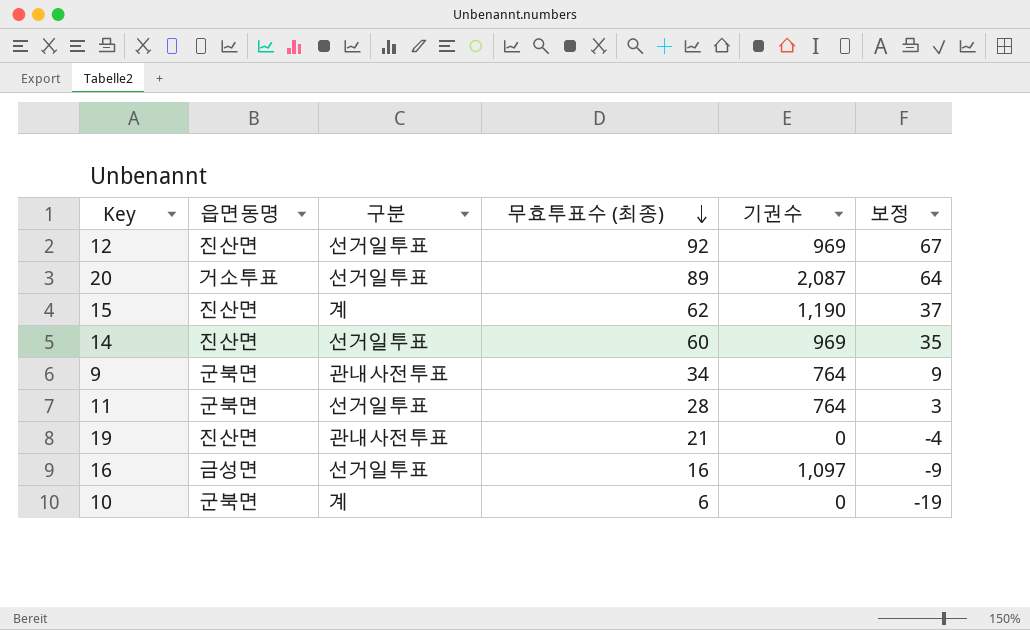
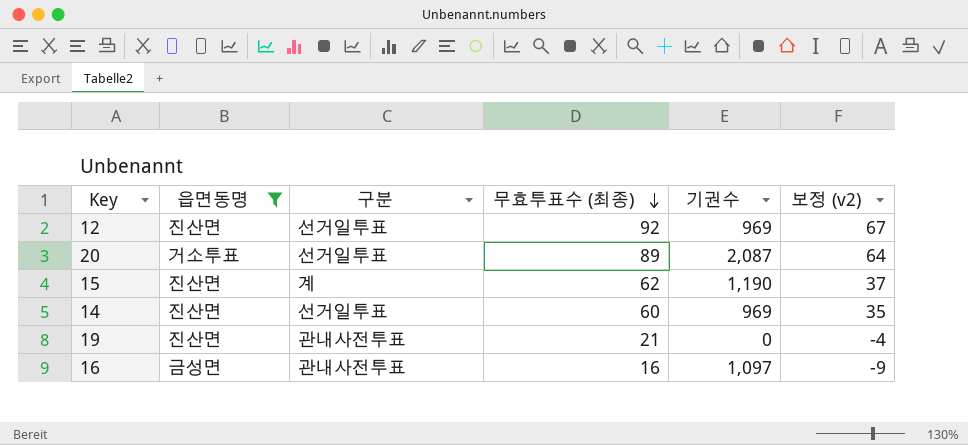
filter: none -> 읍면동명 != 군북면
column name: 보정 -> 보정 (v2)
16 | 구분: 선거일투표 -> 관내사전투표

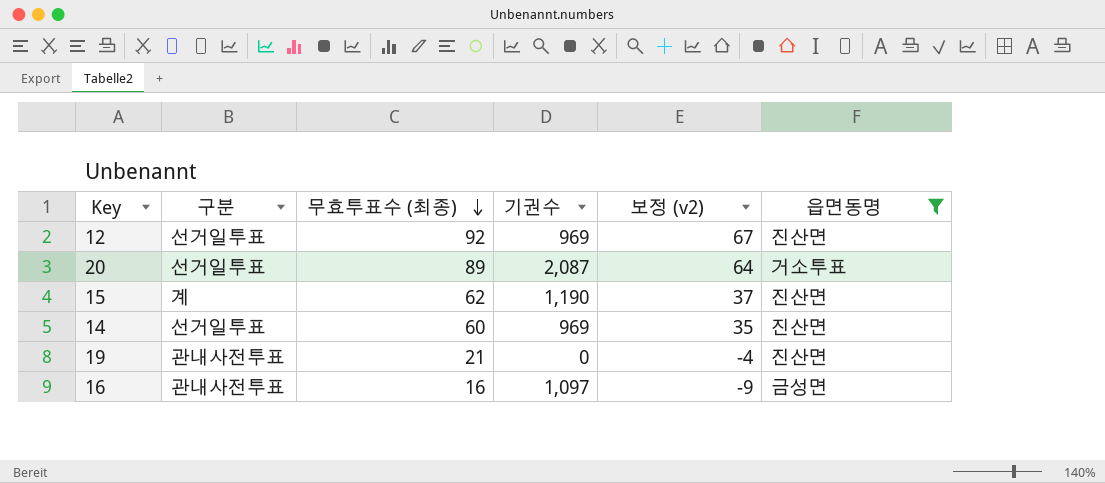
column 읍면동명 | position: 2 -> 6

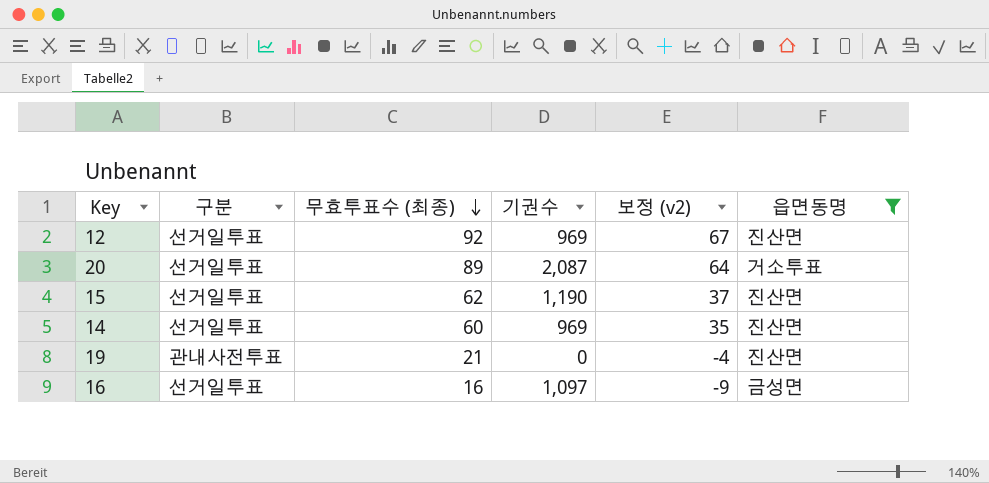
15 | 구분: 계 -> 선거일투표
16 | 구분: 관내사전투표 -> 선거일투표

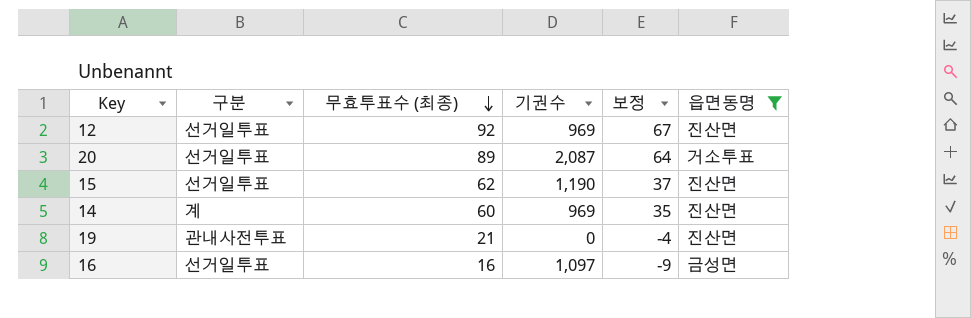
column name: 보정 (v2) -> 보정
14 | 구분: 선거일투표 -> 계

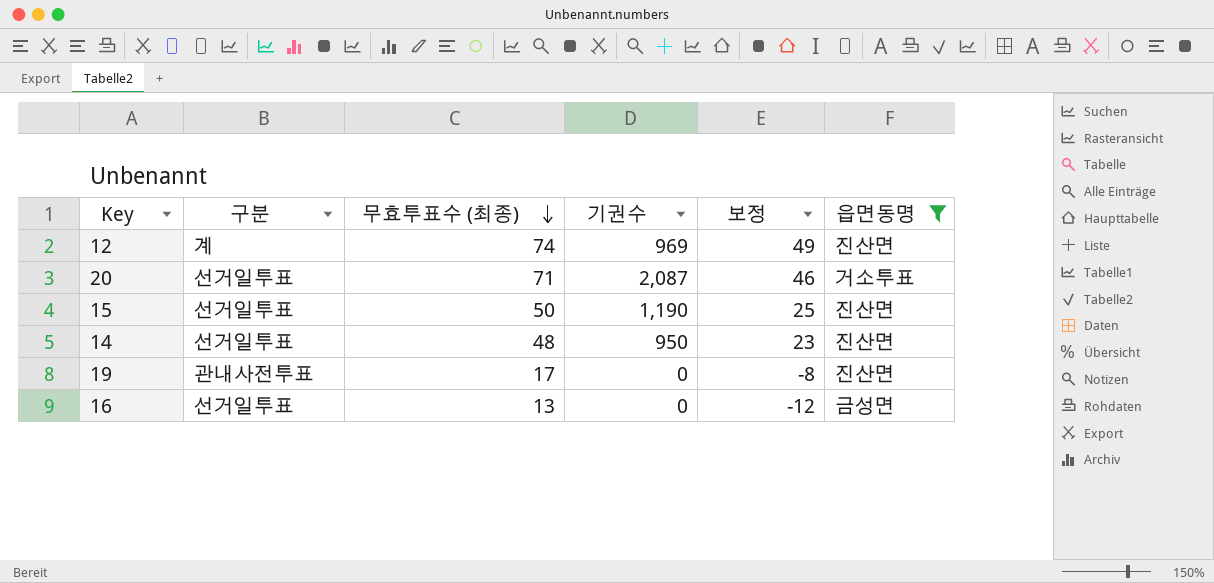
12 | 구분: 선거일투표 -> 계
12 | 무효투표수 (최종): 92 -> 74
12 | 보정: 67 -> 49
20 | 무효투표수 (최종): 89 -> 71
20 | 보정: 64 -> 46
15 | 무효투표수 (최종): 62 -> 50
15 | 보정: 37 -> 25
14 | 구분: 계 -> 선거일투표
14 | 무효투표수 (최종): 60 -> 48
14 | 기권수: 969 -> 950
14 | 보정: 35 -> 23
19 | 무효투표수 (최종): 21 -> 17
19 | 보정: -4 -> -8
16 | 무효투표수 (최종): 16 -> 13
16 | 기권수: 1,097 -> 0
16 | 보정: -9 -> -12

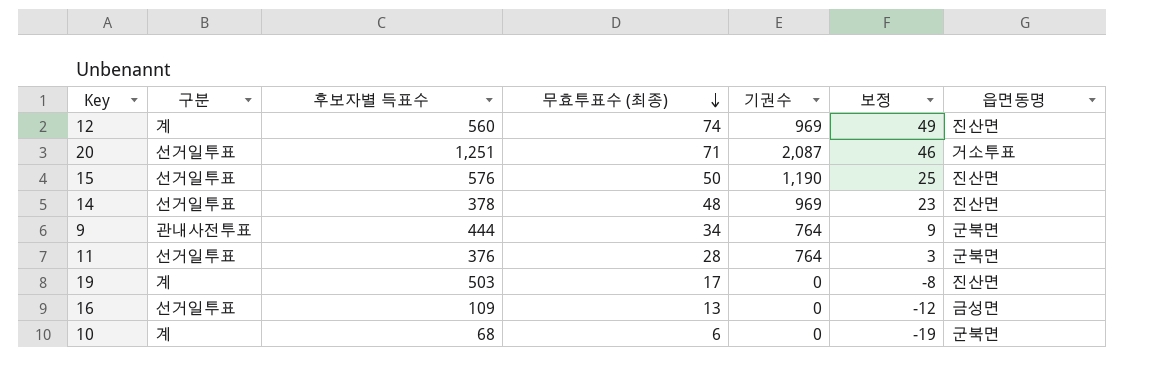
filter: 읍면동명 != 군북면 -> none
column 후보자별 득표수 | position: none -> 3
14 | 기권수: 950 -> 969
19 | 구분: 관내사전투표 -> 계

